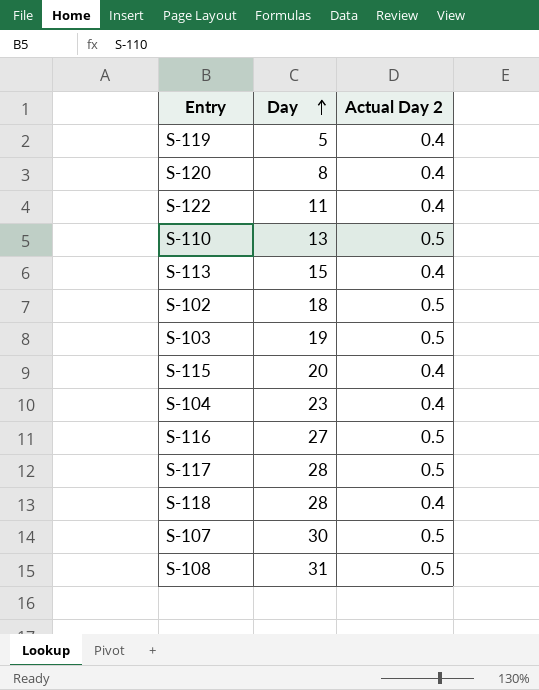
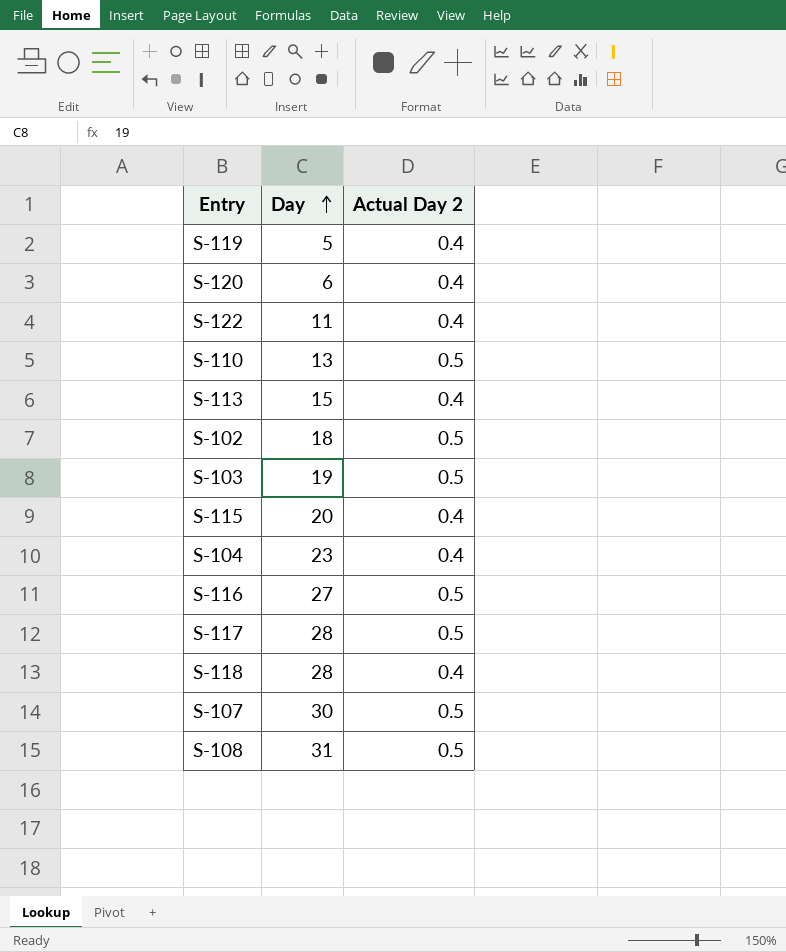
S-120 | Day: 8 -> 6

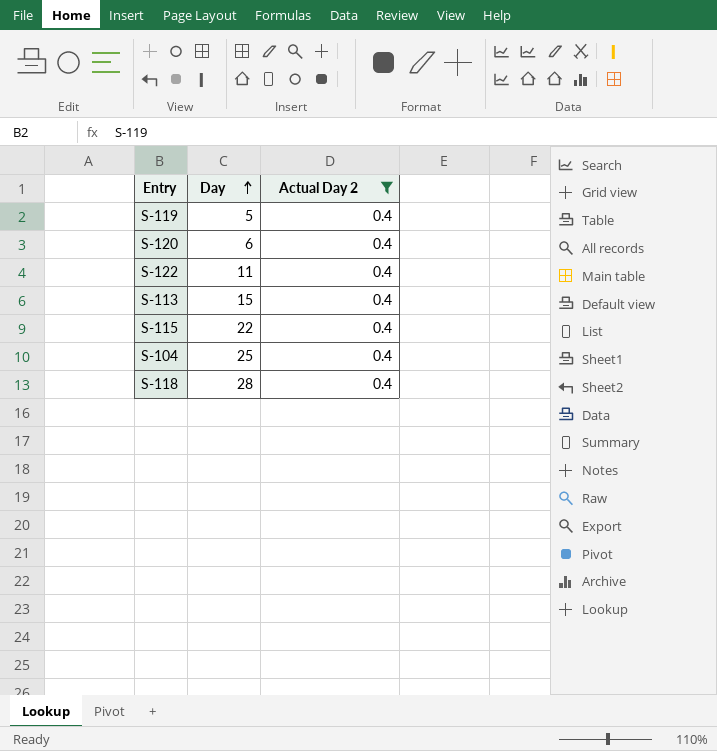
filter: none -> Actual Day 2 = 0.4
S-115 | Day: 20 -> 22
S-104 | Day: 23 -> 25

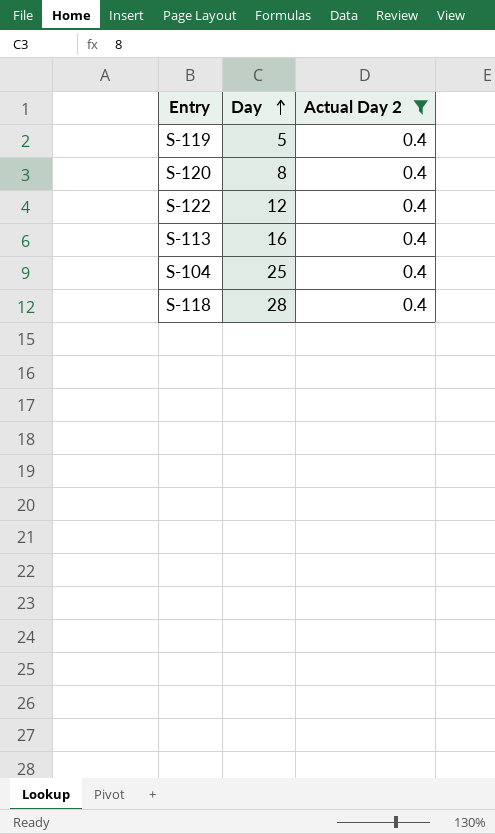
row S-115: 22 | 0.4 -> none
S-120 | Day: 6 -> 8
S-122 | Day: 11 -> 12
S-113 | Day: 15 -> 16

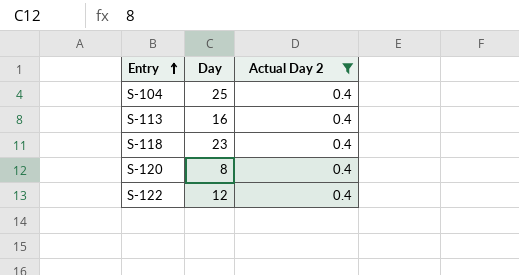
row order: Day ascending -> Entry ascending
row S-119: 5 | 0.4 -> none
S-118 | Day: 28 -> 23

